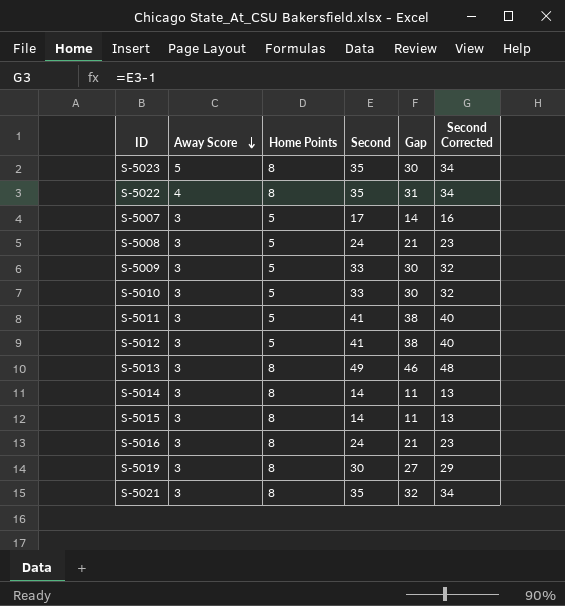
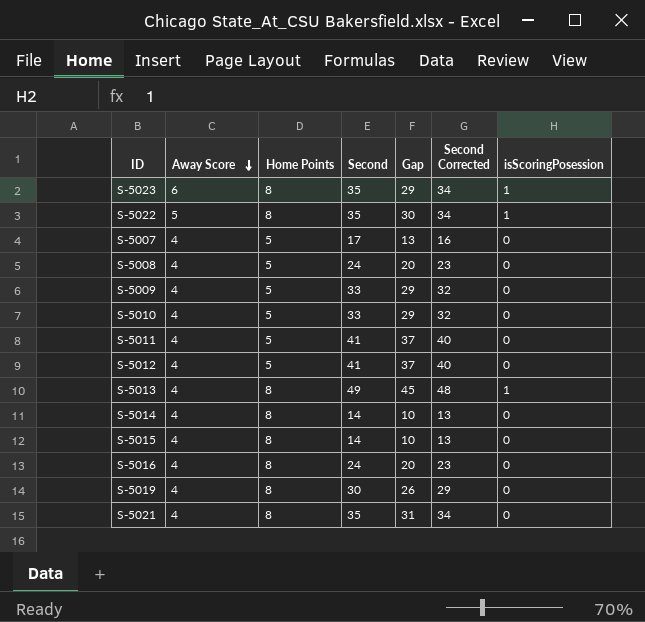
column isScoringPosession | position: none -> 7
S-5023 | Away Score: 5 -> 6
S-5023 | Gap: 30 -> 29
S-5022 | Away Score: 4 -> 5
S-5022 | Gap: 31 -> 30
S-5007 | Away Score: 3 -> 4
S-5007 | Gap: 14 -> 13
S-5008 | Away Score: 3 -> 4
S-5008 | Gap: 21 -> 20
S-5009 | Away Score: 3 -> 4
S-5009 | Gap: 30 -> 29
S-5010 | Away Score: 3 -> 4
S-5010 | Gap: 30 -> 29
S-5011 | Away Score: 3 -> 4
S-5011 | Gap: 38 -> 37
S-5012 | Away Score: 3 -> 4
S-5012 | Gap: 38 -> 37
S-5013 | Away Score: 3 -> 4
S-5013 | Gap: 46 -> 45
S-5014 | Away Score: 3 -> 4
S-5014 | Gap: 11 -> 10
S-5015 | Away Score: 3 -> 4
S-5015 | Gap: 11 -> 10
S-5016 | Away Score: 3 -> 4
S-5016 | Gap: 21 -> 20
S-5019 | Away Score: 3 -> 4
S-5019 | Gap: 27 -> 26
S-5021 | Away Score: 3 -> 4
S-5021 | Gap: 32 -> 31

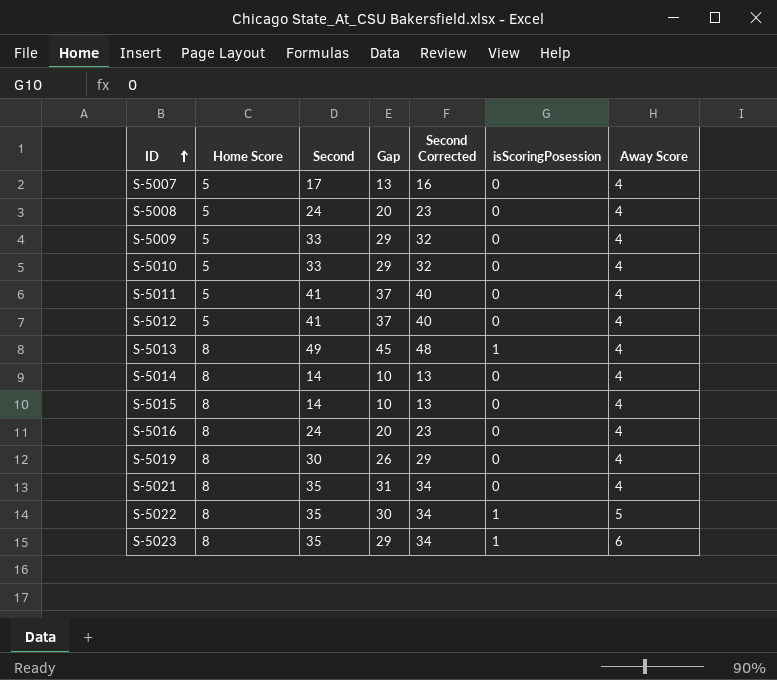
row order: Away Score descending -> ID ascending
column name: Home Points -> Home Score
column Away Score | position: 2 -> 7

